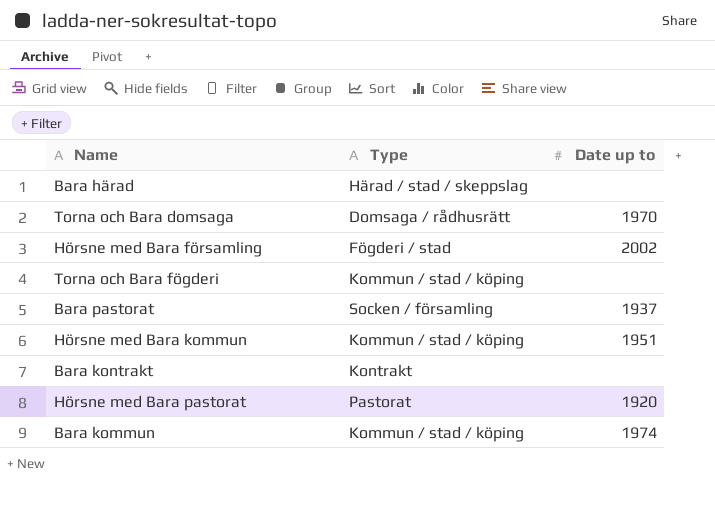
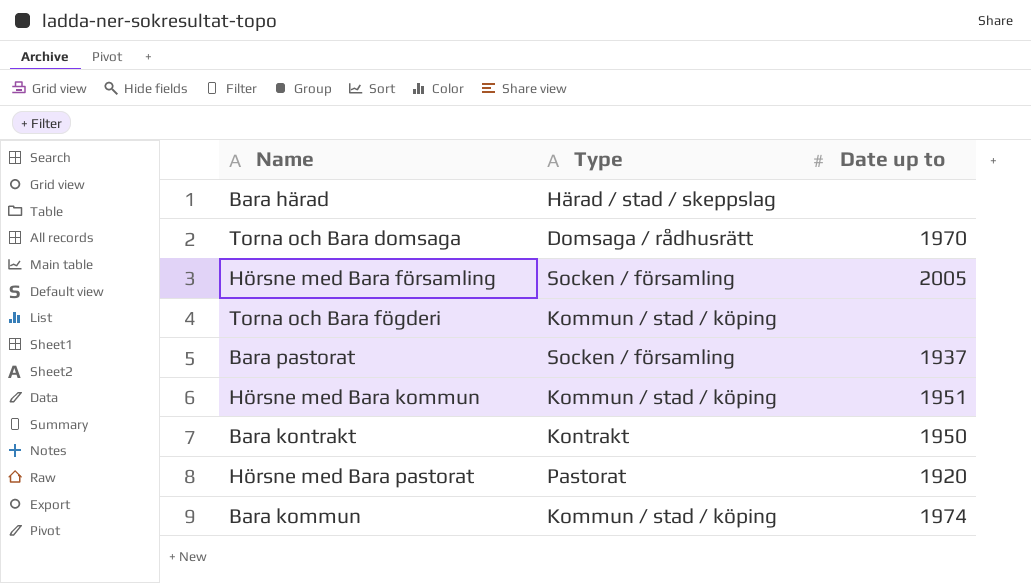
Hörsne med Bara församling | Type: Fögderi / stad -> Socken / församling
Hörsne med Bara församling | Date up to: 2002 -> 2005
Bara kontrakt | Date up to: none -> 1950

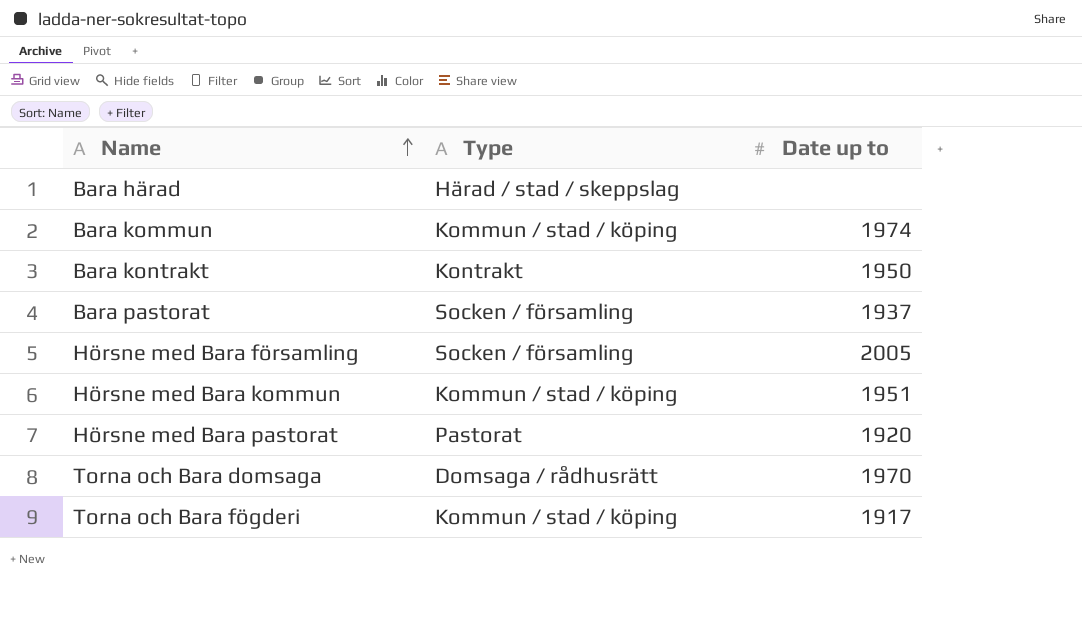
row order: none -> Name ascending
Torna och Bara fögderi | Date up to: none -> 1917

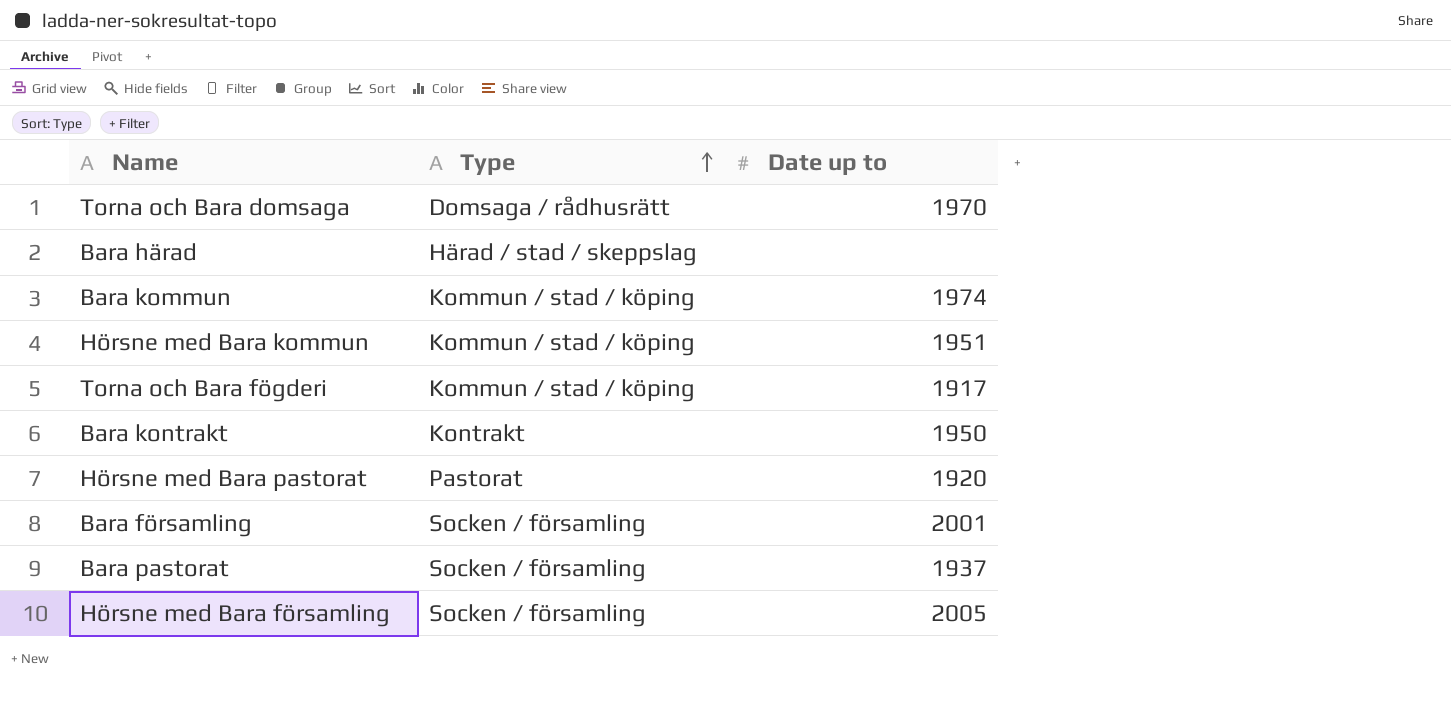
row order: Name ascending -> Type ascending
row Bara församling: none -> Socken / församling | 2001

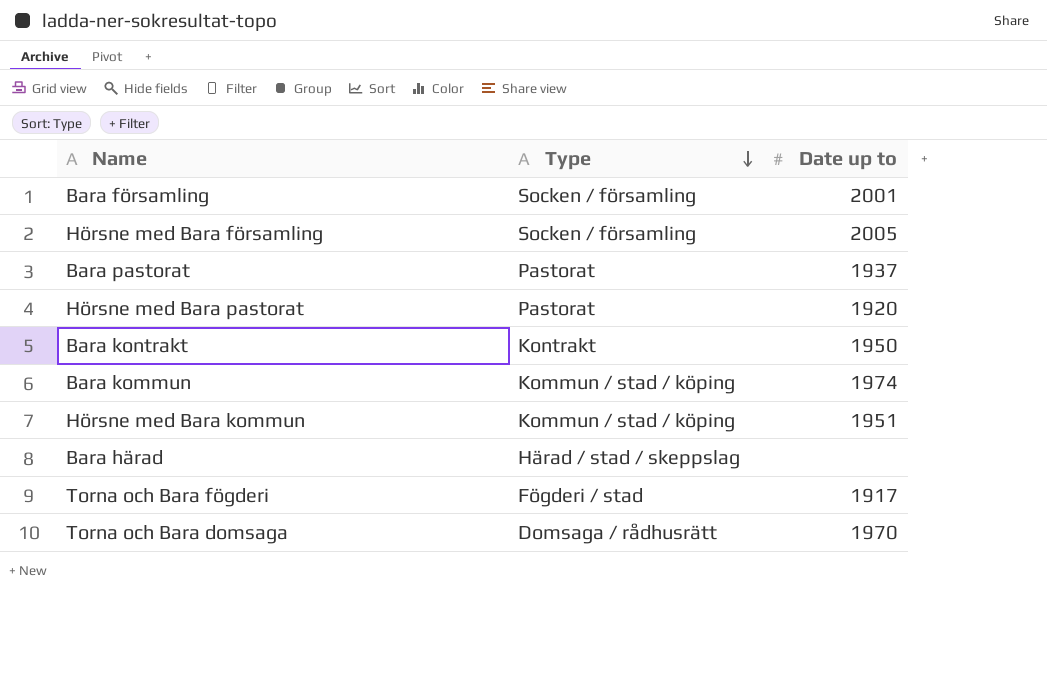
row order: Type ascending -> Type descending
Bara pastorat | Type: Socken / församling -> Pastorat
Torna och Bara fögderi | Type: Kommun / stad / köping -> Fögderi / stad

